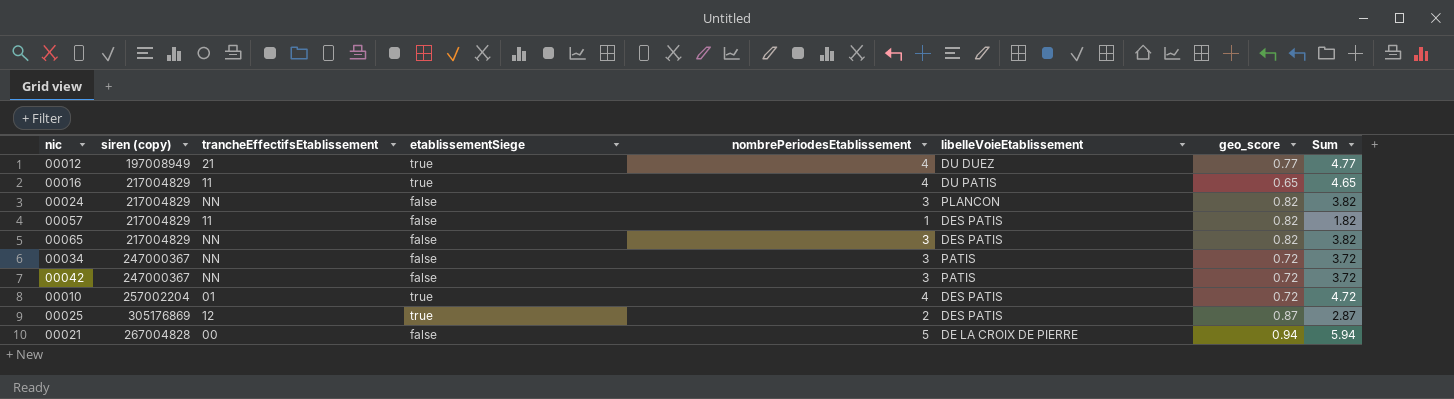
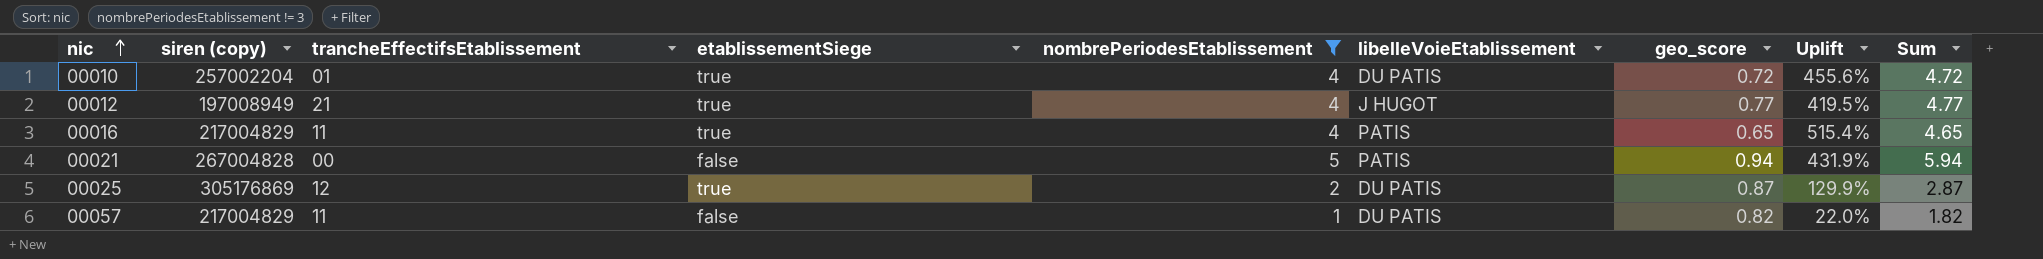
filter: none -> nombrePeriodesEtablissement != 3
row order: none -> nic ascending
column Uplift | formula: none -> ([nombrePeriodesEtablissement] - [geo_score]) / [geo_score]
00010 | libelleVoieEtablissement: DES PATIS -> DU PATIS
00012 | libelleVoieEtablissement: DU DUEZ -> J HUGOT
00016 | libelleVoieEtablissement: DU PATIS -> PATIS
00021 | libelleVoieEtablissement: DE LA CROIX DE PIERRE -> PATIS
00025 | libelleVoieEtablissement: DES PATIS -> DU PATIS
00057 | libelleVoieEtablissement: DES PATIS -> DU PATIS

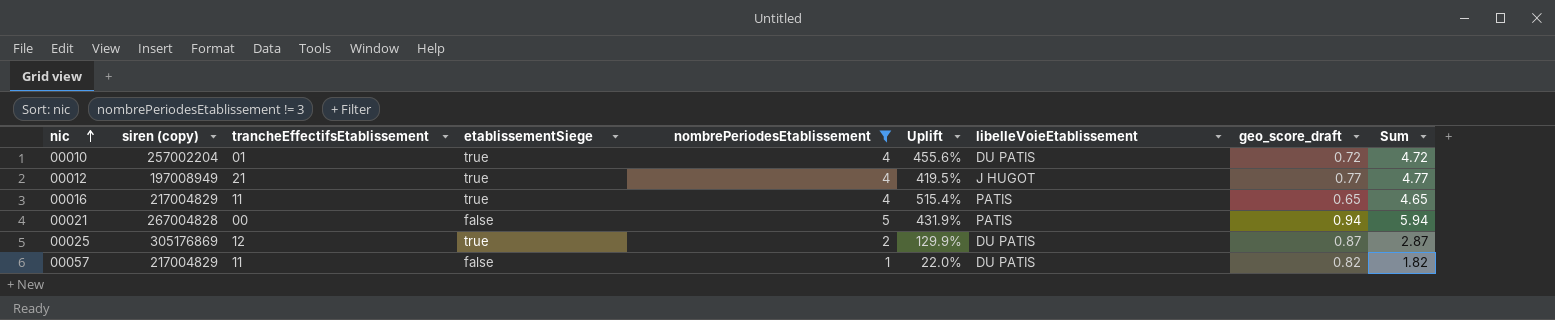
column Uplift | position: 8 -> 6
column name: geo_score -> geo_score_draft

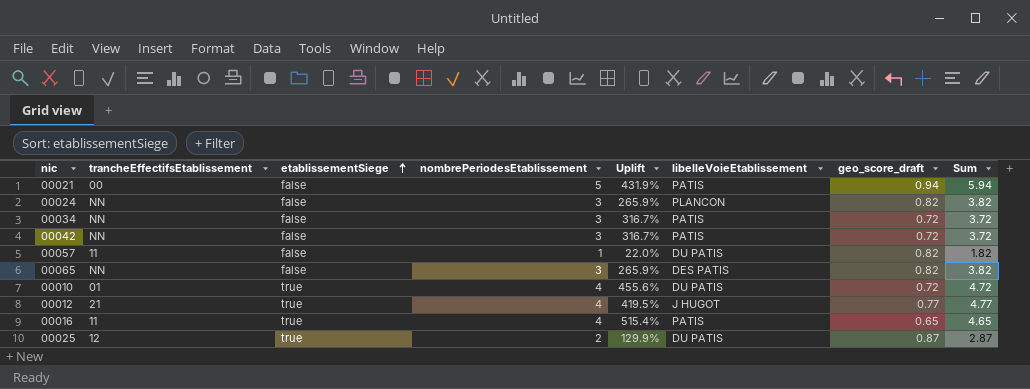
filter: nombrePeriodesEtablissement != 3 -> none
row order: nic ascending -> etablissementSiege ascending
column siren (copy) | position: 2 -> none

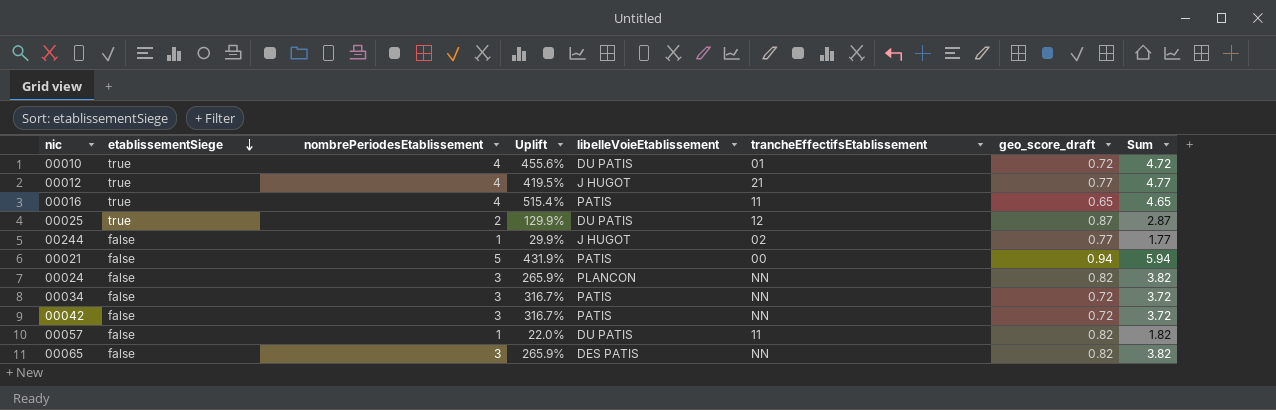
row order: etablissementSiege ascending -> etablissementSiege descending
column trancheEffectifsEtablissement | position: 2 -> 6
row 00244: none -> false | 1 | 29.9% | J HUGOT | 02 | 0.77 | 1.77

